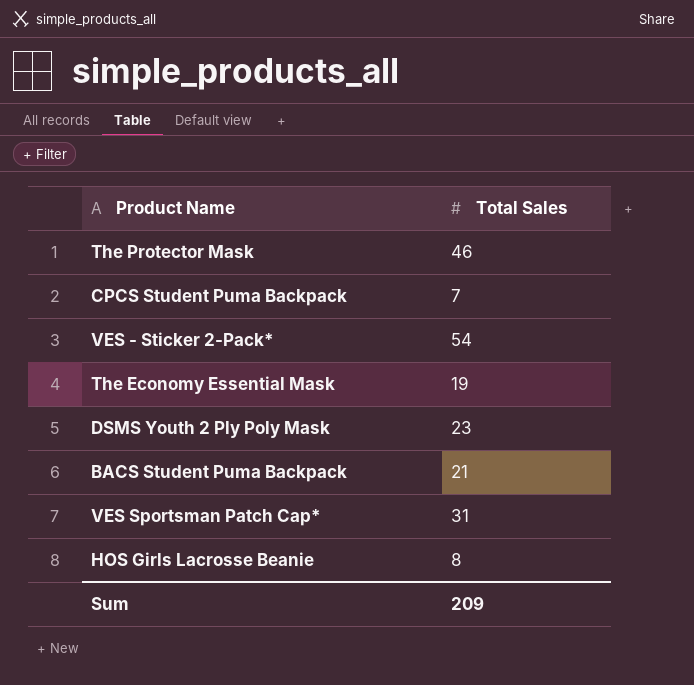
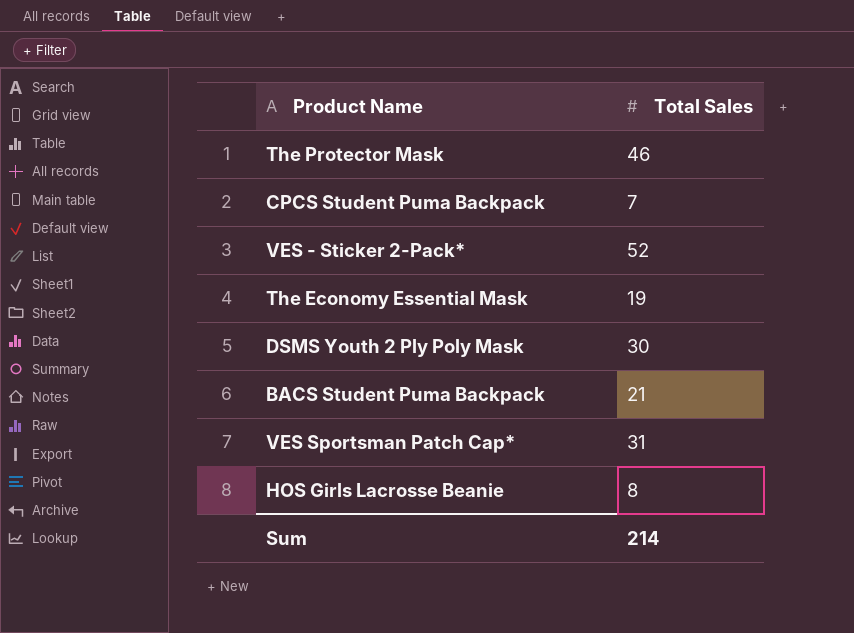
VES - Sticker 2-Pack* | Total Sales: 54 -> 52
DSMS Youth 2 Ply Poly Mask | Total Sales: 23 -> 30
Sum | Total Sales: 209 -> 214

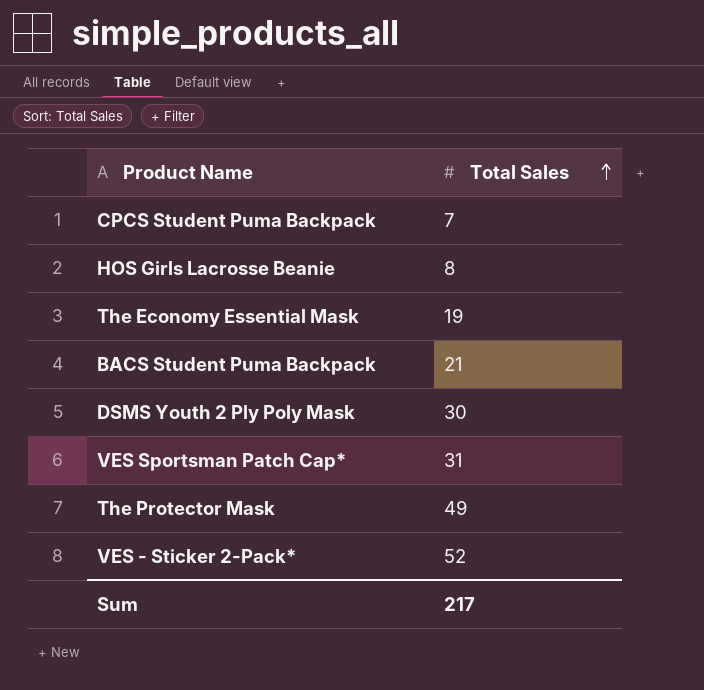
row order: none -> Total Sales ascending
The Protector Mask | Total Sales: 46 -> 49
Sum | Total Sales: 214 -> 217

